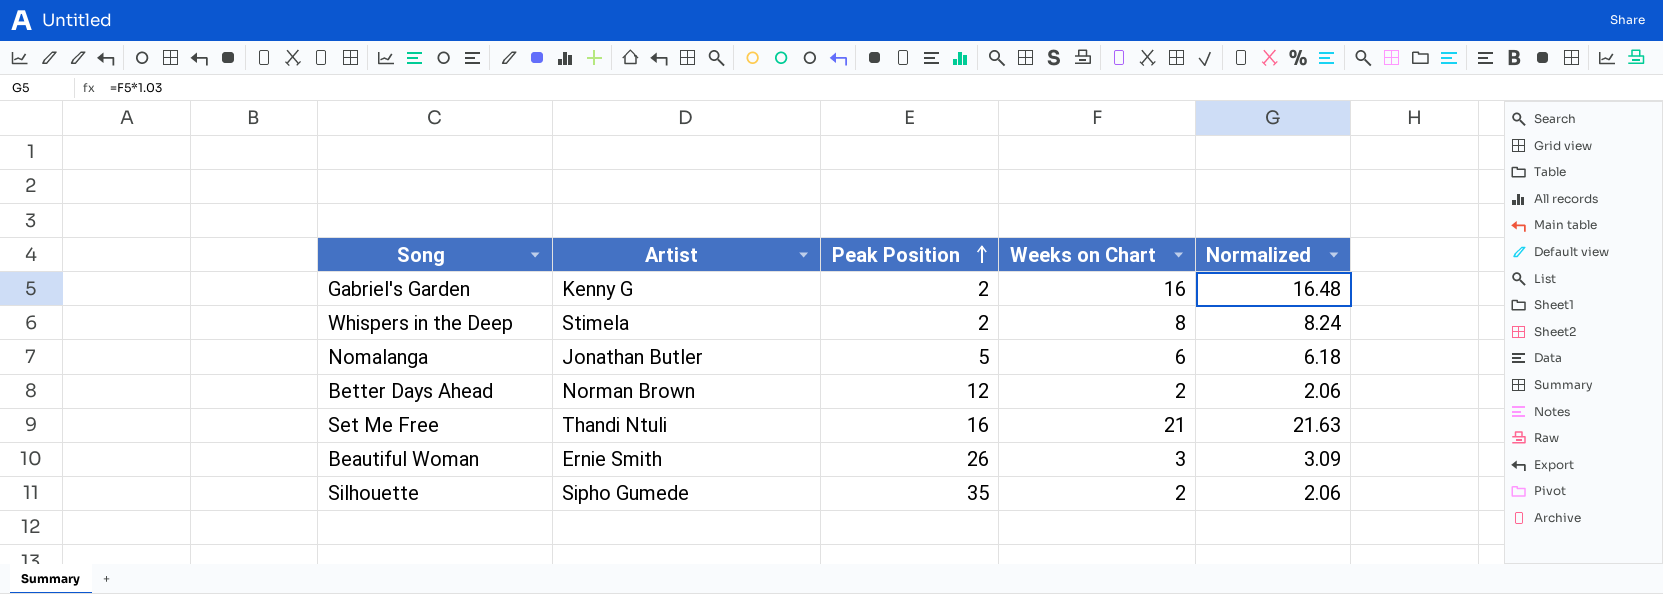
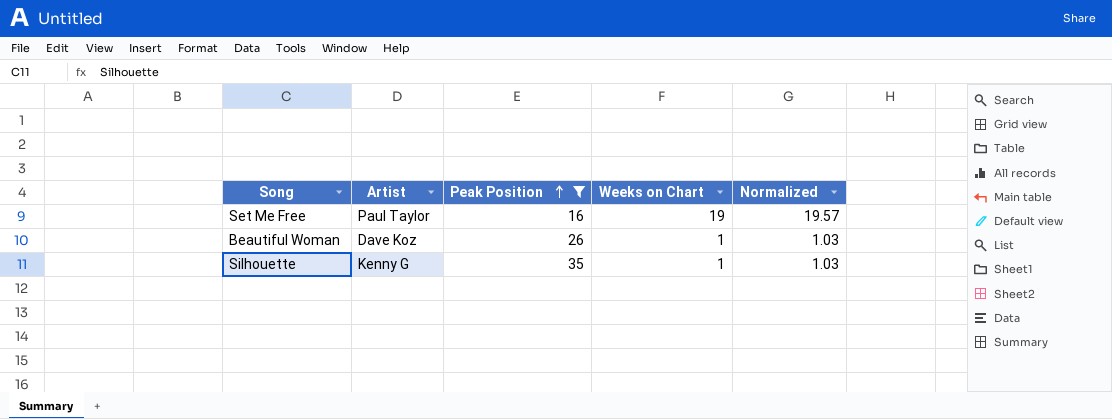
filter: none -> Peak Position >= 16
Set Me Free | Artist: Thandi Ntuli -> Paul Taylor
Set Me Free | Weeks on Chart: 21 -> 19
Set Me Free | Normalized: 21.63 -> 19.57
Beautiful Woman | Artist: Ernie Smith -> Dave Koz
Beautiful Woman | Weeks on Chart: 3 -> 1
Beautiful Woman | Normalized: 3.09 -> 1.03
Silhouette | Artist: Sipho Gumede -> Kenny G
Silhouette | Weeks on Chart: 2 -> 1
Silhouette | Normalized: 2.06 -> 1.03

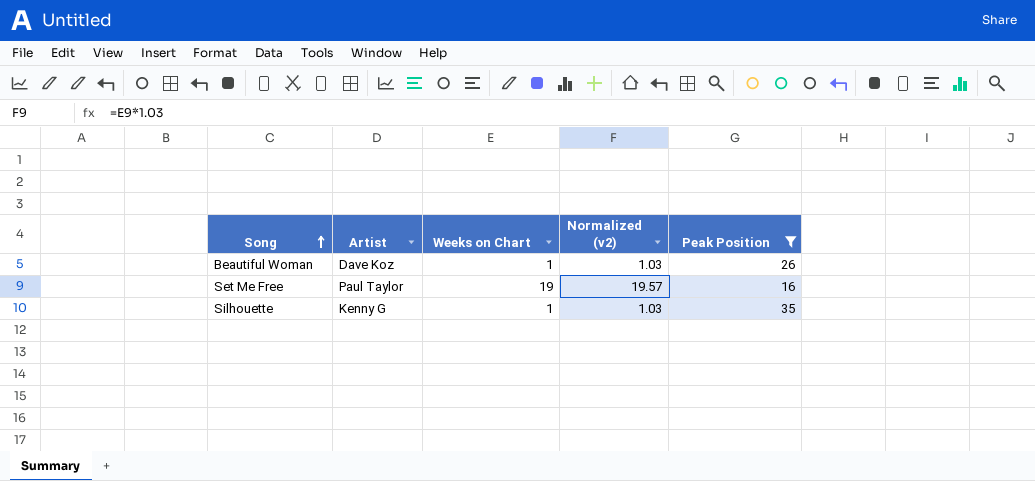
row order: Peak Position ascending -> Song ascending
column name: Normalized -> Normalized (v2)
column Peak Position | position: 3 -> 5

